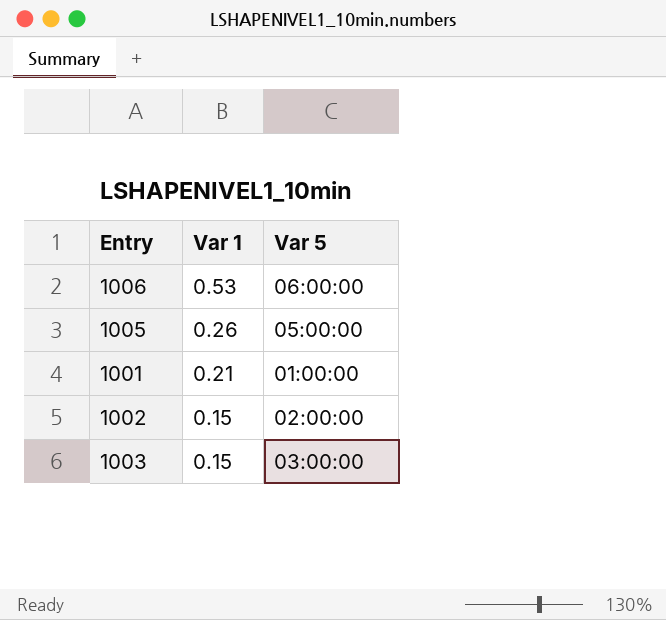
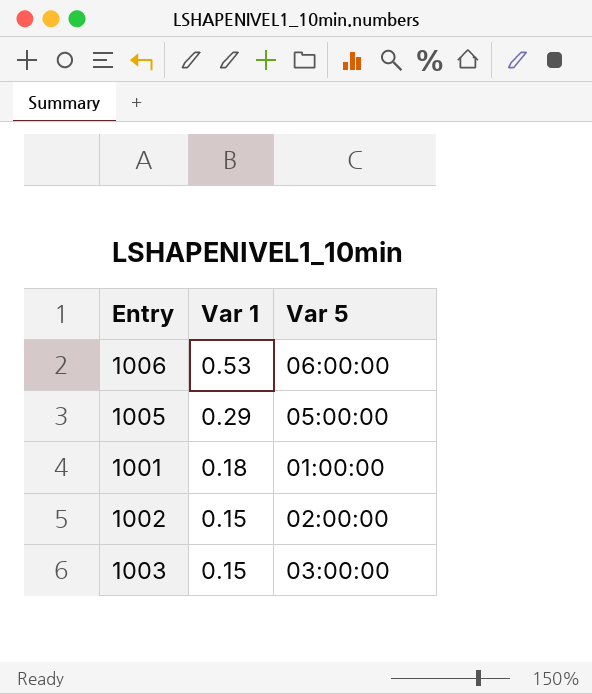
1005 | Var 1: 0.26 -> 0.29
1001 | Var 1: 0.21 -> 0.18

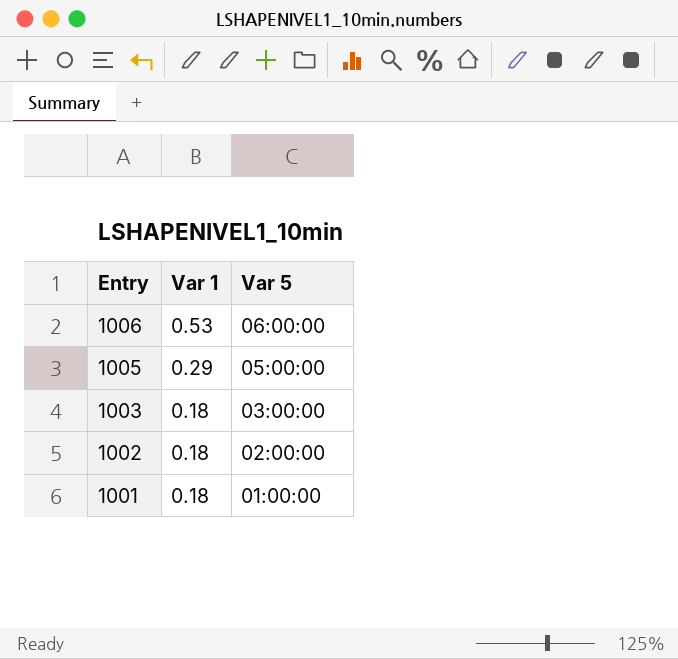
row order: Var 1 descending -> Entry descending
1003 | Var 1: 0.15 -> 0.18
1002 | Var 1: 0.15 -> 0.18

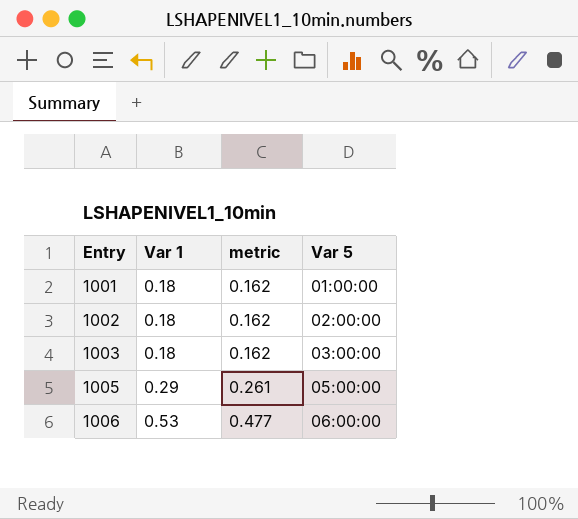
row order: Entry descending -> Entry ascending
column metric | formula: none -> [Var 1] * 0.9

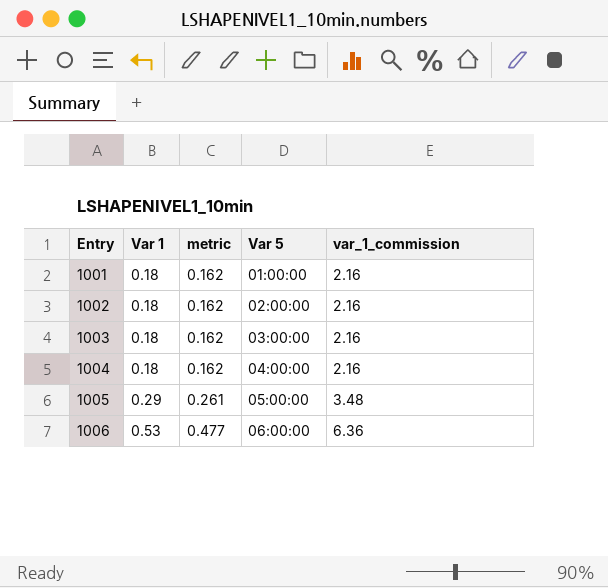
column var_1_commission | formula: none -> [Var 1] * 12
row 1004: none -> 0.18 | 0.162 | 04:00:00 | 2.16

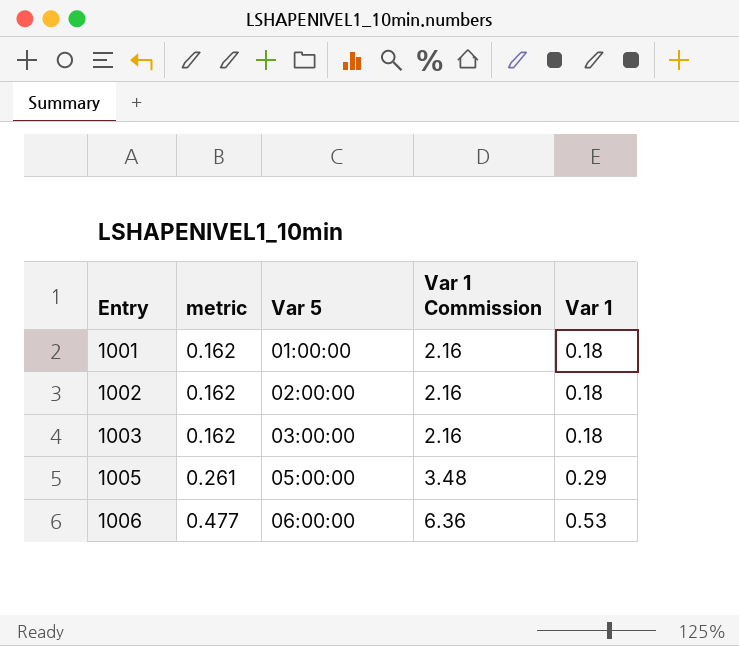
column name: var_1_commission -> Var 1 Commission
column Var 1 | position: 2 -> 5
row 1004: 0.18 | 0.162 | 04:00:00 | 2.16 -> none

